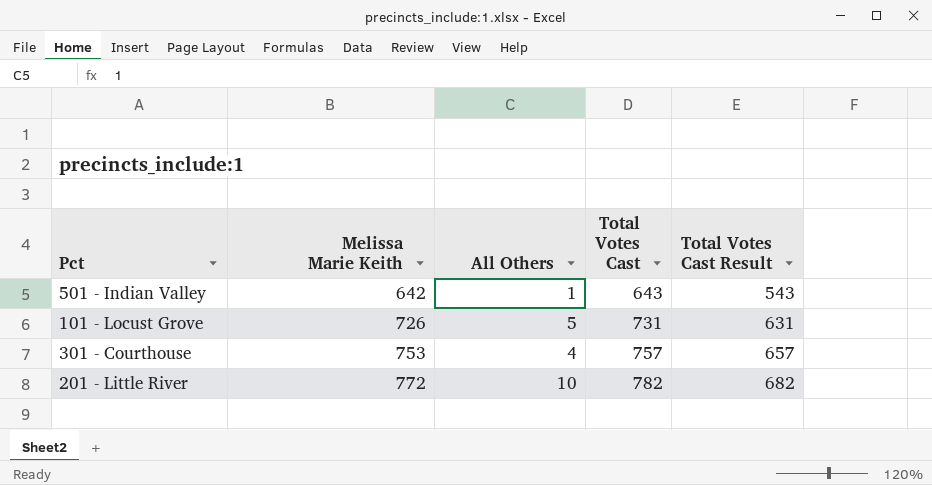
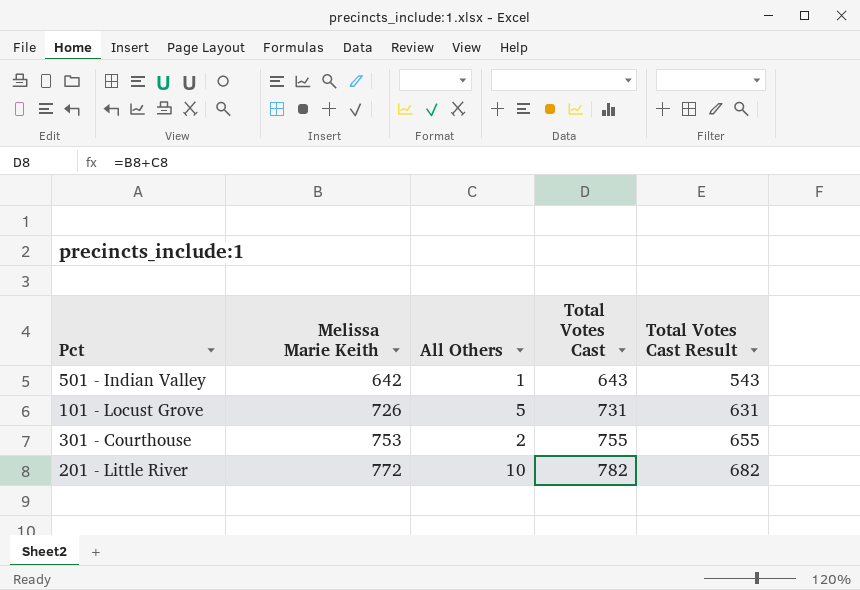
301 - Courthouse | All Others: 4 -> 2
301 - Courthouse | Total Votes Cast: 757 -> 755
301 - Courthouse | Total Votes Cast Result: 657 -> 655

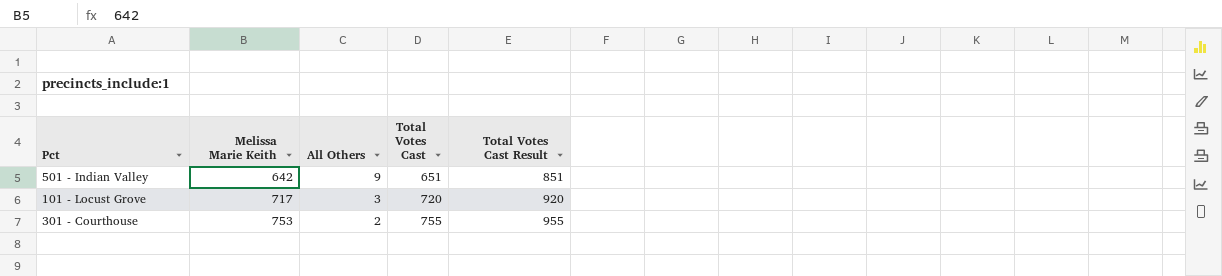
column Total Votes Cast Result | formula: [Total Votes Cast] - 100 -> [Total Votes Cast] + 200
row 201 - Little River: 772 | 10 | 782 | 682 -> none
501 - Indian Valley | All Others: 1 -> 9
501 - Indian Valley | Total Votes Cast: 643 -> 651
101 - Locust Grove | Melissa Marie Keith: 726 -> 717
101 - Locust Grove | All Others: 5 -> 3
101 - Locust Grove | Total Votes Cast: 731 -> 720

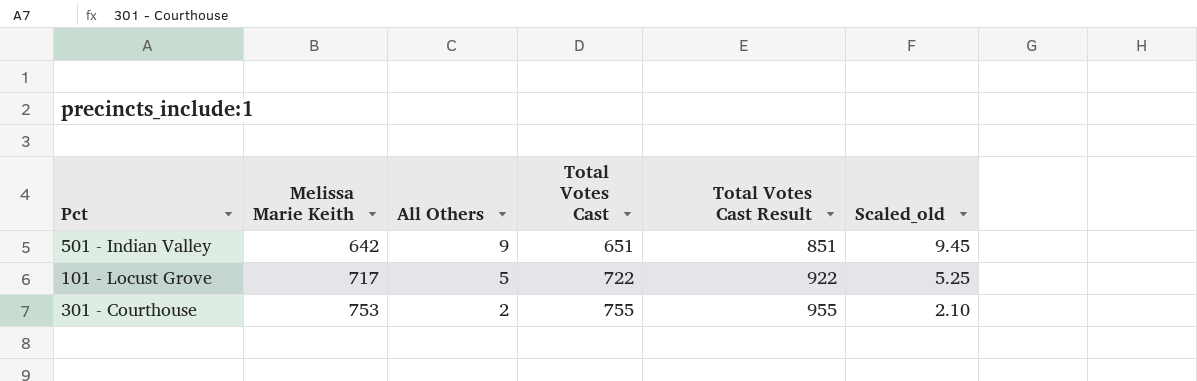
column Scaled_old | formula: none -> [All Others] * 1.05
101 - Locust Grove | All Others: 3 -> 5
101 - Locust Grove | Total Votes Cast: 720 -> 722
101 - Locust Grove | Total Votes Cast Result: 920 -> 922

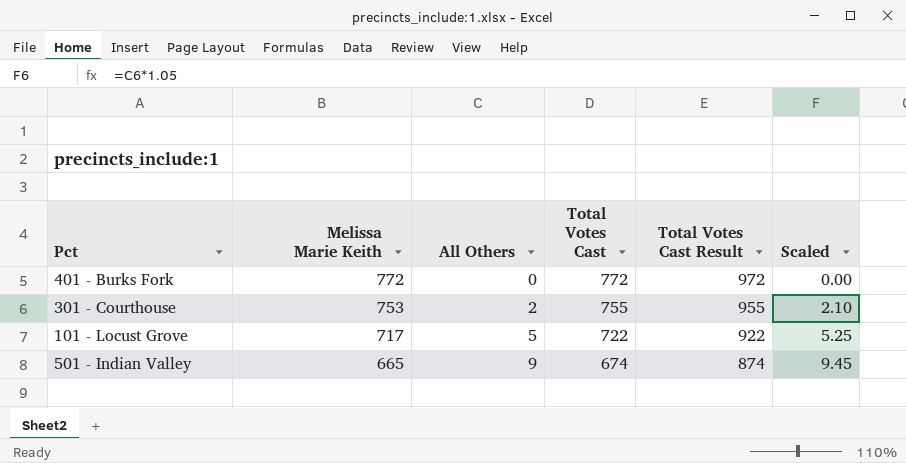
row order: Melissa Marie Keith ascending -> Melissa Marie Keith descending
column name: Scaled_old -> Scaled
row 401 - Burks Fork: none -> 772 | 0 | 772 | 972 | 0.00
501 - Indian Valley | Melissa Marie Keith: 642 -> 665
501 - Indian Valley | Total Votes Cast: 651 -> 674
501 - Indian Valley | Total Votes Cast Result: 851 -> 874

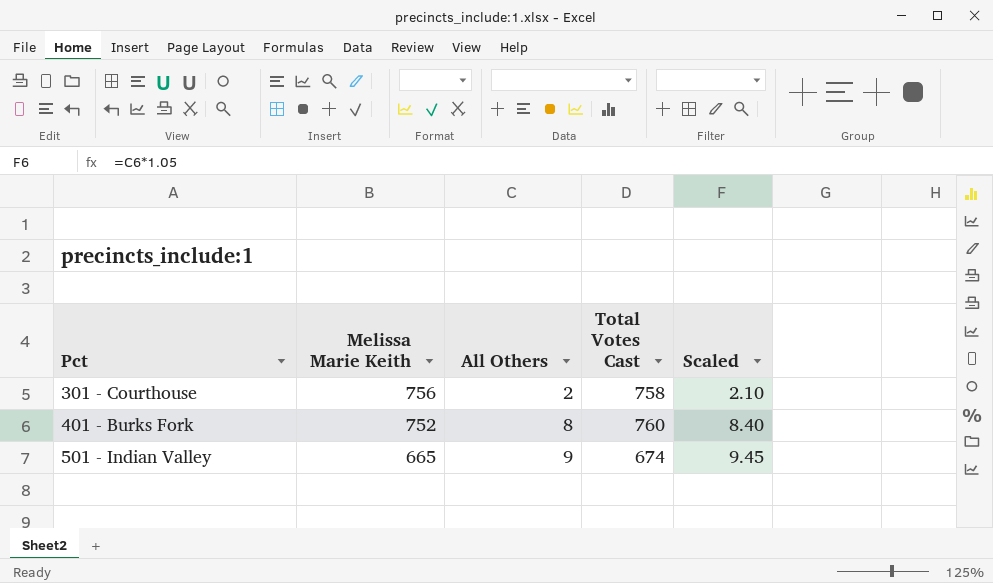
row order: Melissa Marie Keith descending -> Pct ascending
column Total Votes Cast Result | formula: [Total Votes Cast] + 200 -> none
row 101 - Locust Grove: 717 | 5 | 722 | 922 | 5.25 -> none
301 - Courthouse | Melissa Marie Keith: 753 -> 756
301 - Courthouse | Total Votes Cast: 755 -> 758
401 - Burks Fork | Melissa Marie Keith: 772 -> 752
401 - Burks Fork | All Others: 0 -> 8
401 - Burks Fork | Total Votes Cast: 772 -> 760
401 - Burks Fork | Scaled: 0.00 -> 8.40

